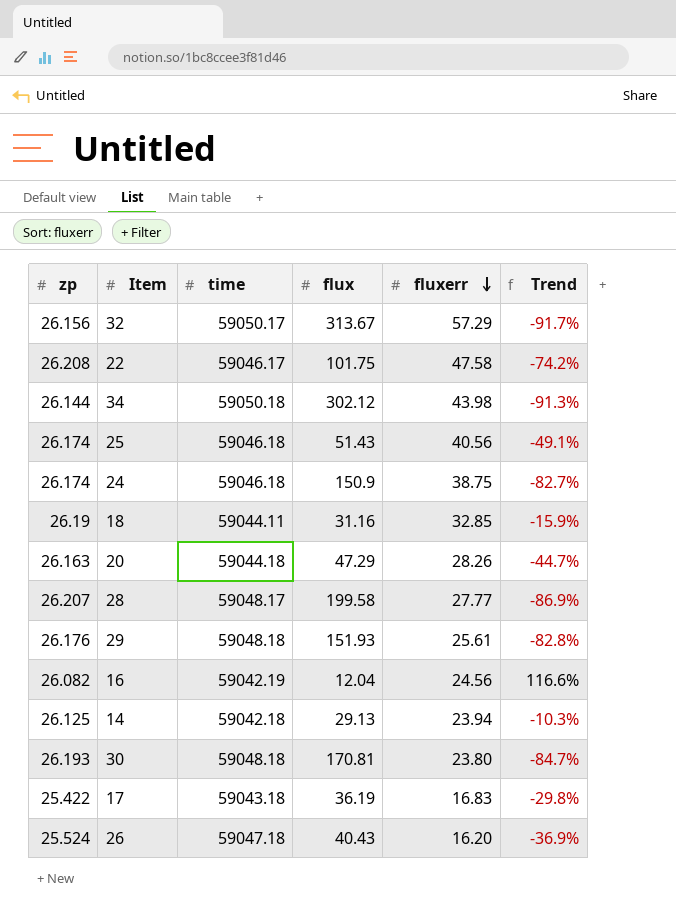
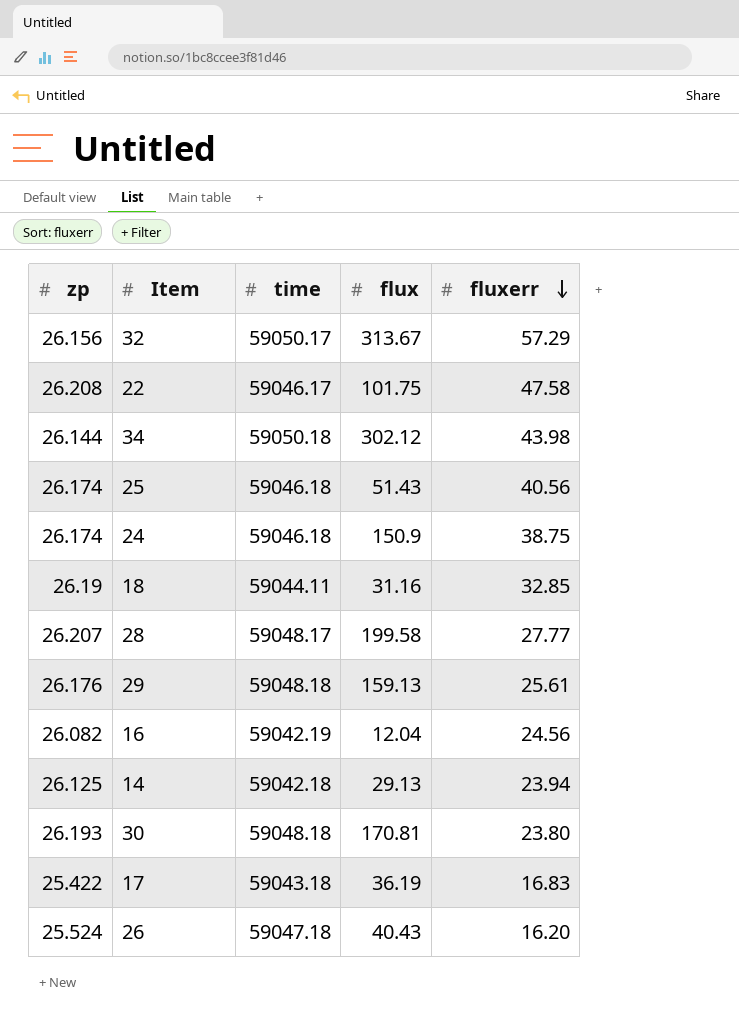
column Trend | formula: ([zp] - [flux]) / [flux] -> none
row 20: 26.163 | 59044.18 | 47.29 | 28.26 | -44.7% -> none
29 | flux: 151.93 -> 159.13

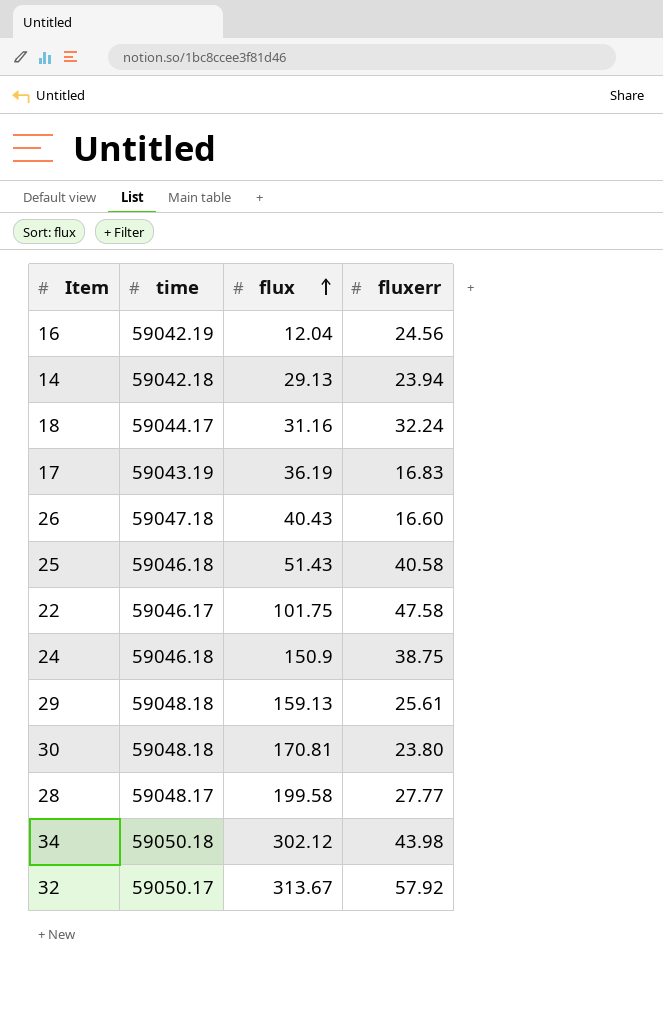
row order: fluxerr descending -> flux ascending
column zp | position: 1 -> none
18 | time: 59044.11 -> 59044.17
18 | fluxerr: 32.85 -> 32.24
17 | time: 59043.18 -> 59043.19
26 | fluxerr: 16.20 -> 16.60
25 | fluxerr: 40.56 -> 40.58
32 | fluxerr: 57.29 -> 57.92

